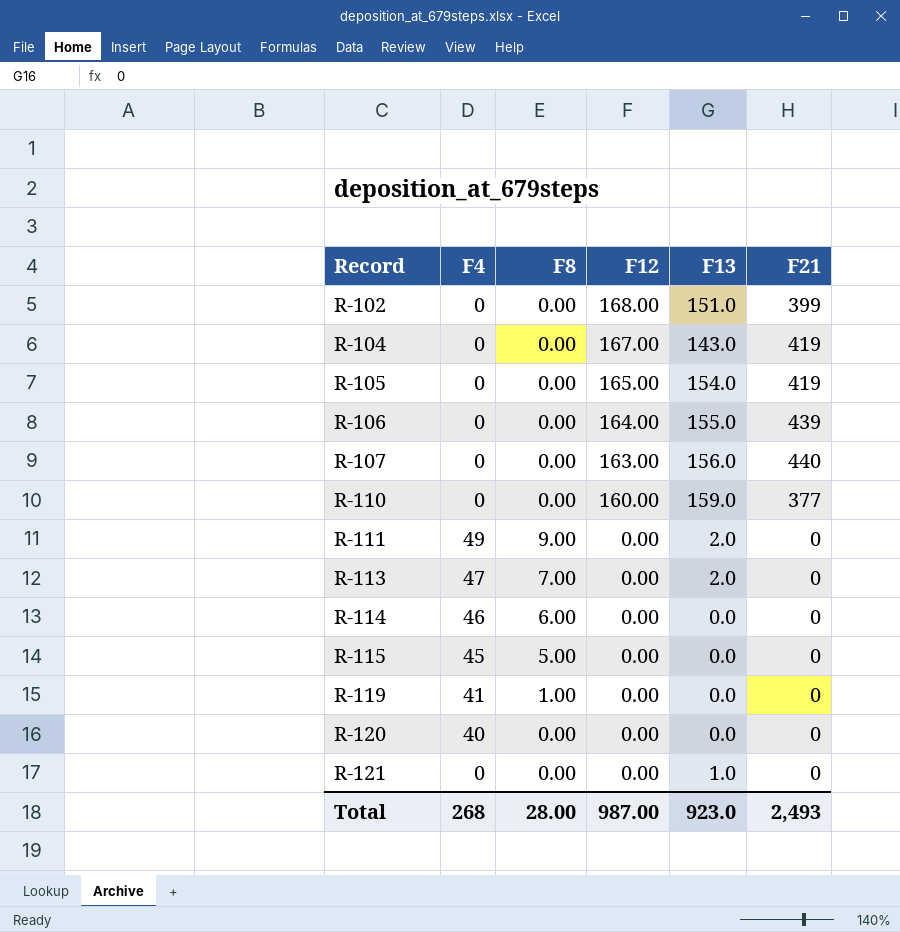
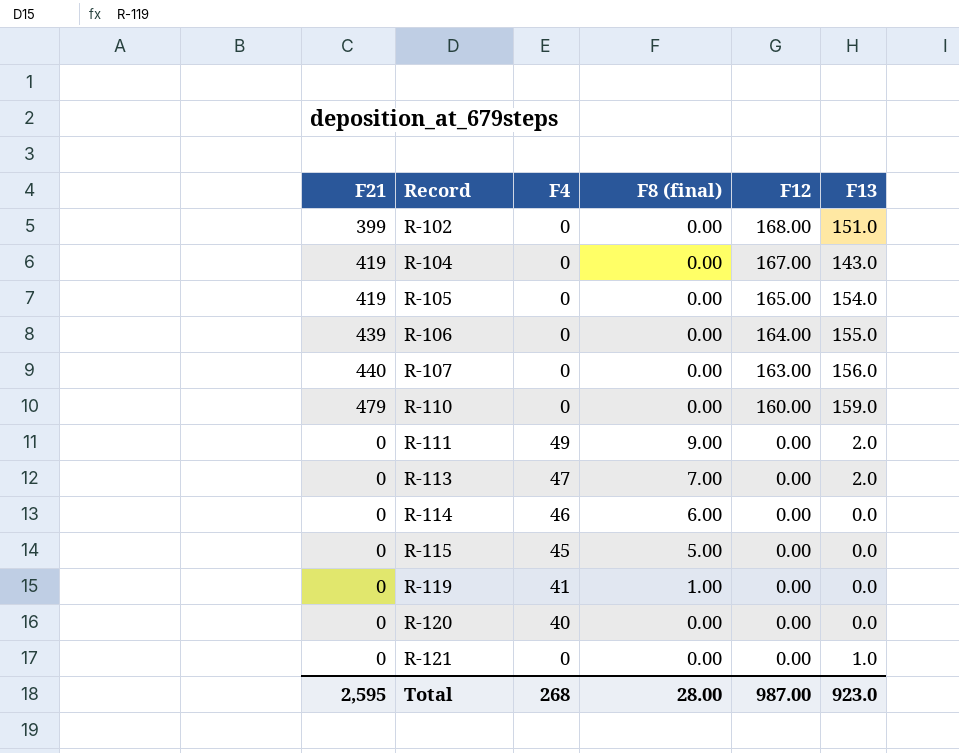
column F21 | position: 6 -> 1
column name: F8 -> F8 (final)
R-110 | F21: 377 -> 479
Total | F21: 2,493 -> 2,595

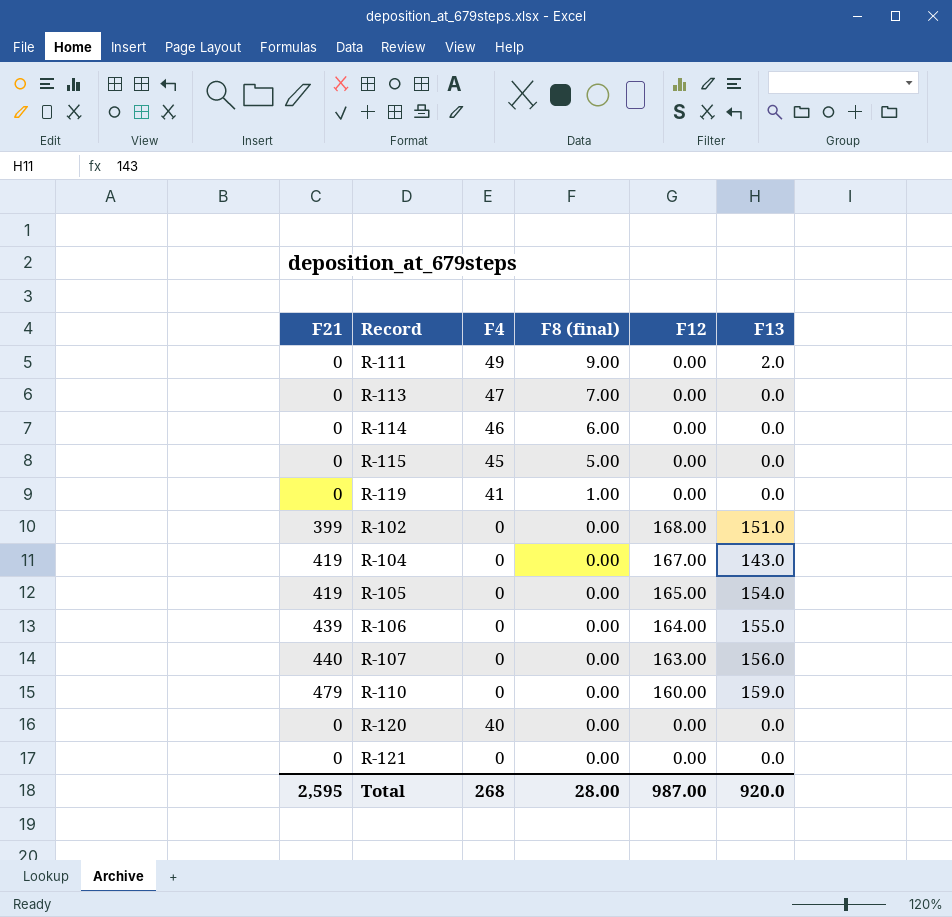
row order: Record ascending -> F8 (final) descending
R-113 | F13: 2.0 -> 0.0
R-121 | F13: 1.0 -> 0.0
Total | F13: 923.0 -> 920.0

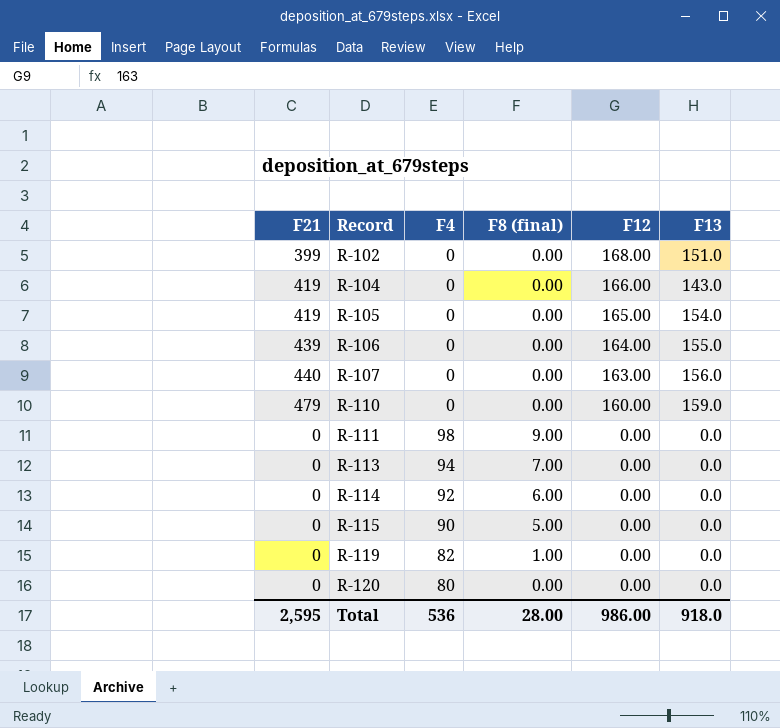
row order: F8 (final) descending -> Record ascending
row R-121: 0 | 0 | 0.00 | 0.00 | 0.0 -> none
R-104 | F12: 167.00 -> 166.00
R-111 | F4: 49 -> 98
R-111 | F13: 2.0 -> 0.0
R-113 | F4: 47 -> 94
R-114 | F4: 46 -> 92
R-115 | F4: 45 -> 90
R-119 | F4: 41 -> 82
R-120 | F4: 40 -> 80
Total | F4: 268 -> 536
Total | F12: 987.00 -> 986.00
Total | F13: 920.0 -> 918.0

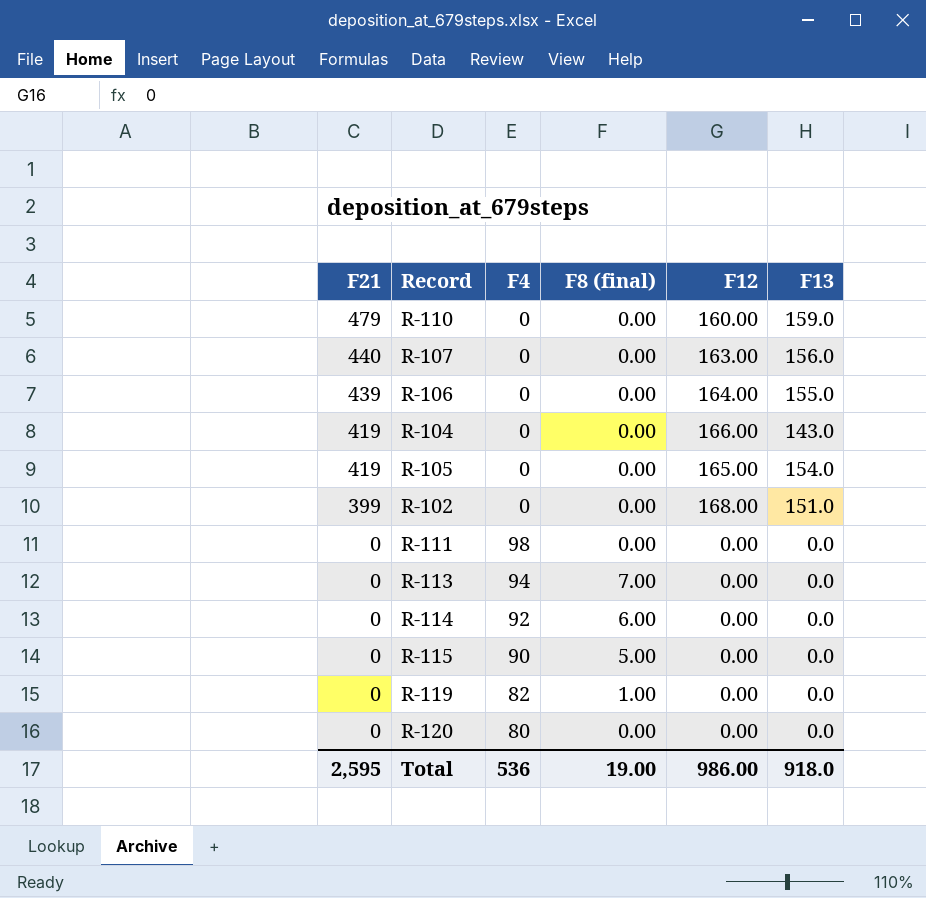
row order: Record ascending -> F21 descending
R-111 | F8 (final): 9.00 -> 0.00
Total | F8 (final): 28.00 -> 19.00

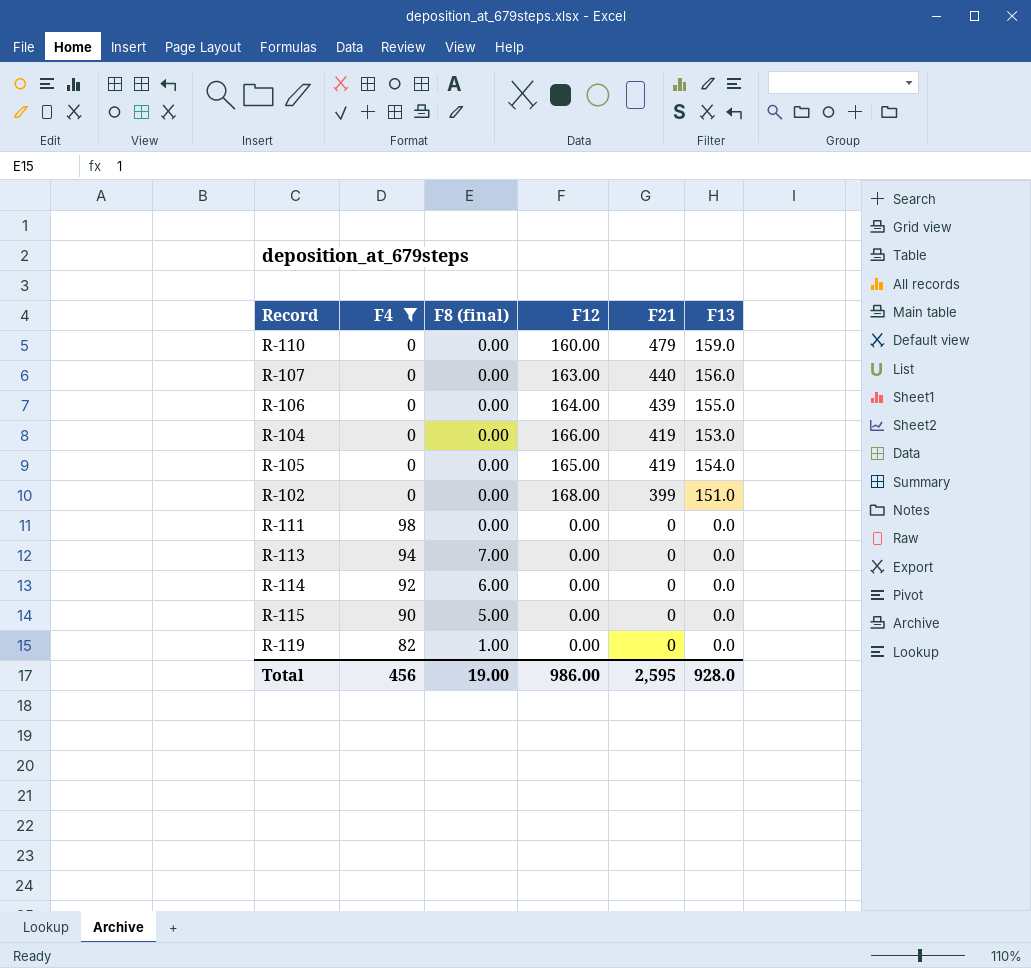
filter: none -> F4 != 80
column F21 | position: 1 -> 5
R-104 | F13: 143.0 -> 153.0
Total | F4: 536 -> 456
Total | F13: 918.0 -> 928.0

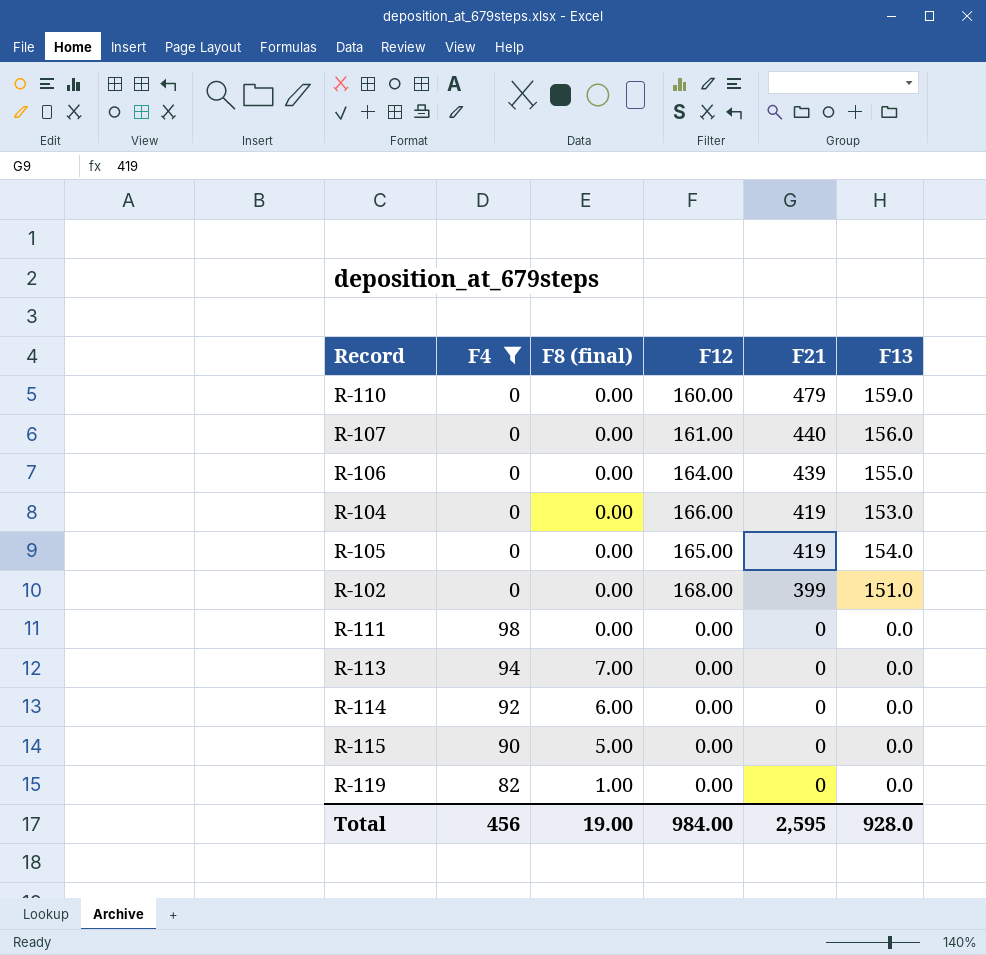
R-107 | F12: 163.00 -> 161.00
Total | F12: 986.00 -> 984.00

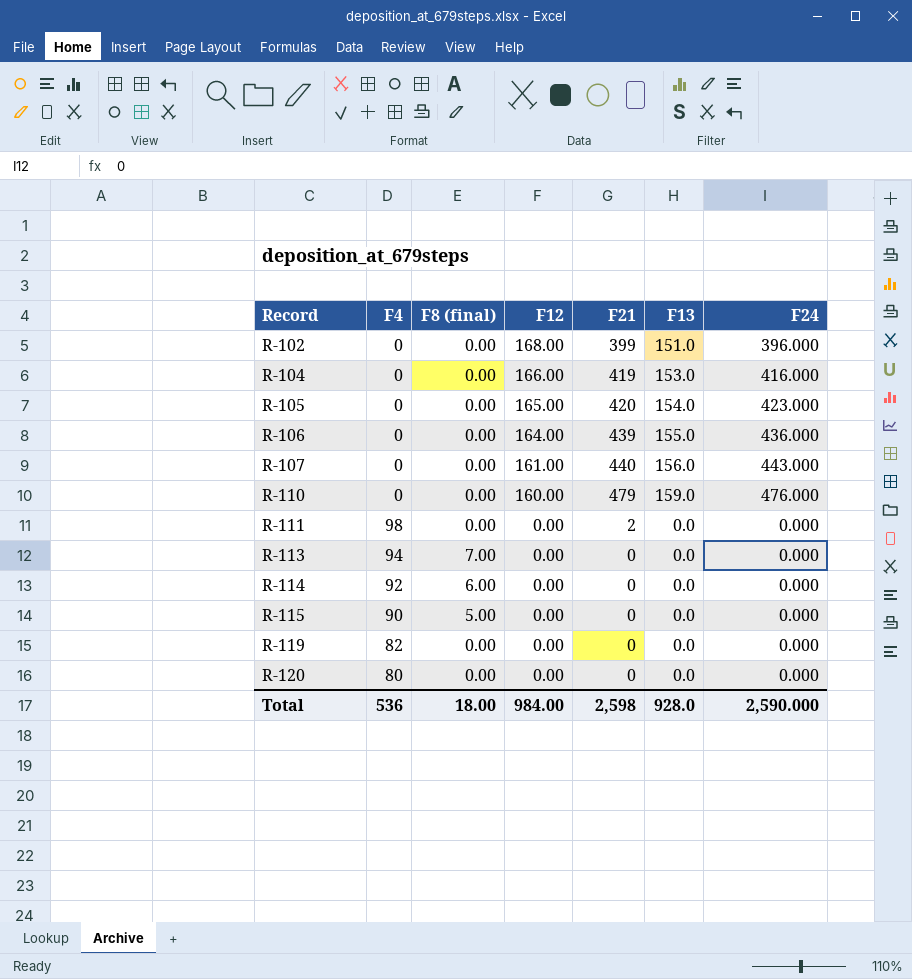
filter: F4 != 80 -> none
row order: F21 descending -> Record ascending
column F24 | position: none -> 7
R-105 | F21: 419 -> 420
R-111 | F21: 0 -> 2
R-119 | F8 (final): 1.00 -> 0.00
Total | F4: 456 -> 536
Total | F8 (final): 19.00 -> 18.00
Total | F21: 2,595 -> 2,598

